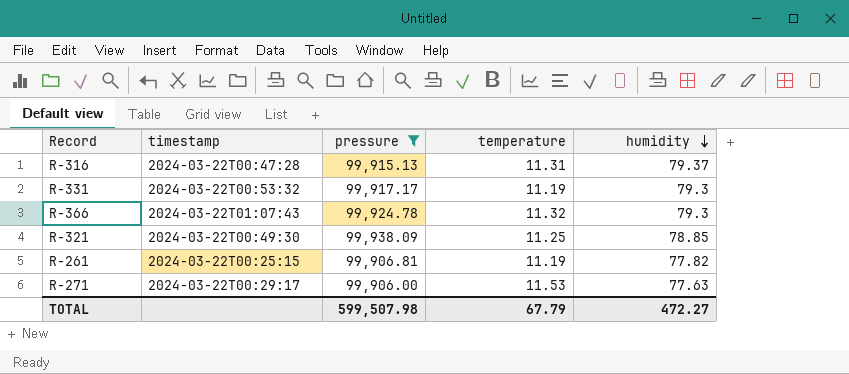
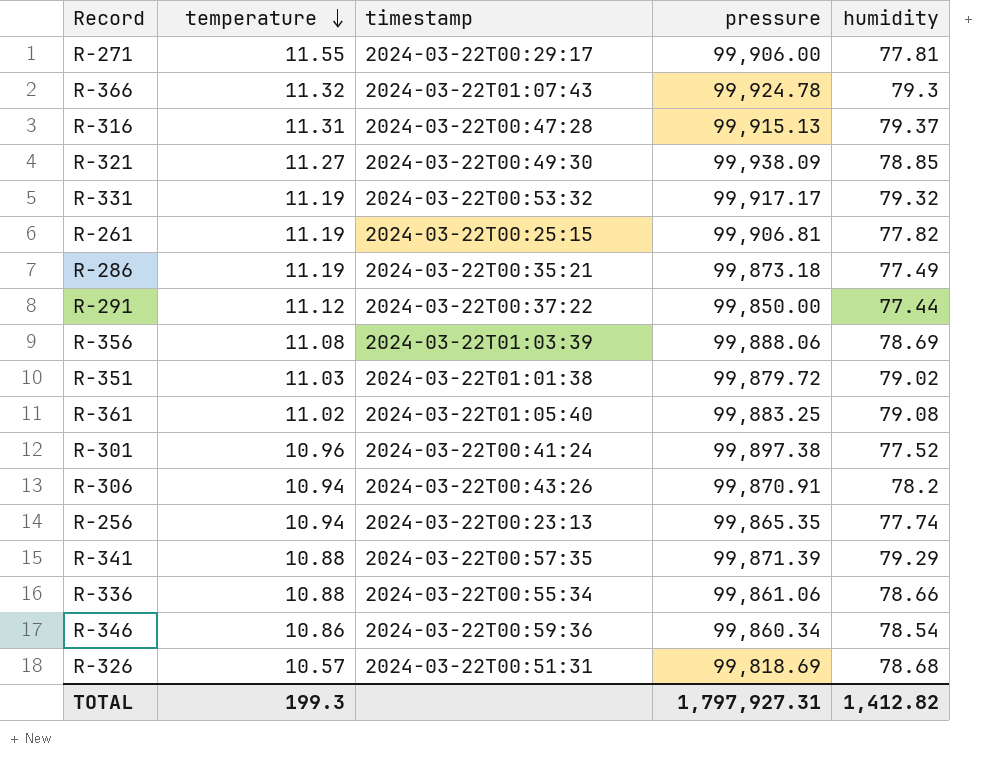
filter: pressure >= 99,906.00 -> none
row order: humidity descending -> temperature descending
column temperature | position: 4 -> 2
R-271 | temperature: 11.53 -> 11.55
R-271 | humidity: 77.63 -> 77.81
R-321 | temperature: 11.25 -> 11.27
R-331 | humidity: 79.3 -> 79.32
TOTAL | temperature: 67.79 -> 199.3
TOTAL | pressure: 599,507.98 -> 1,797,927.31
TOTAL | humidity: 472.27 -> 1,412.82

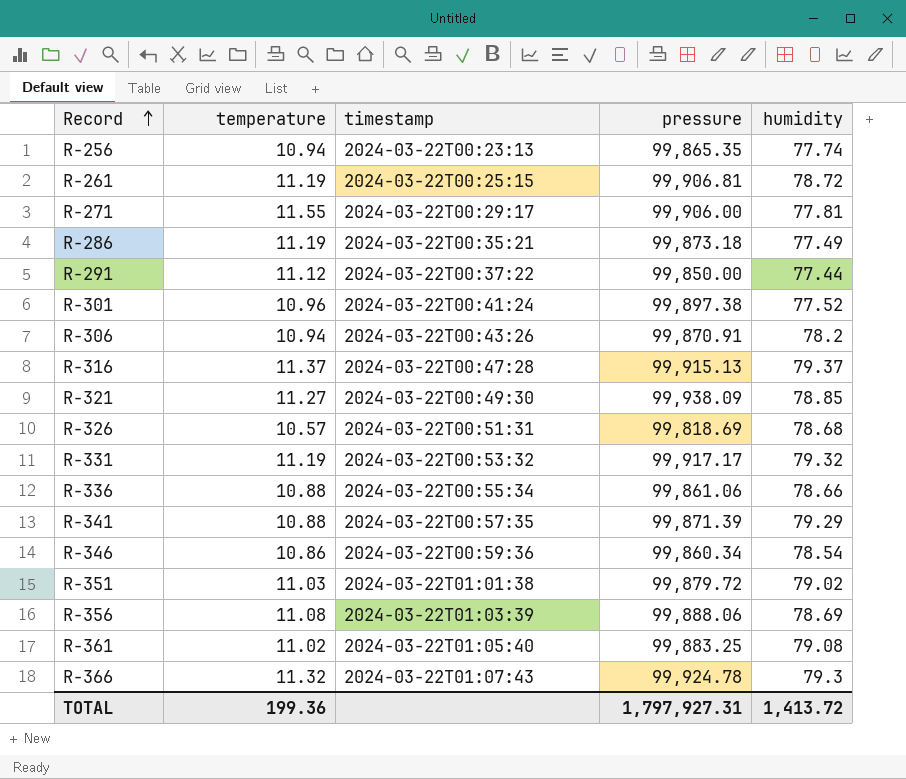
row order: temperature descending -> Record ascending
R-261 | humidity: 77.82 -> 78.72
R-316 | temperature: 11.31 -> 11.37
TOTAL | temperature: 199.3 -> 199.36
TOTAL | humidity: 1,412.82 -> 1,413.72

